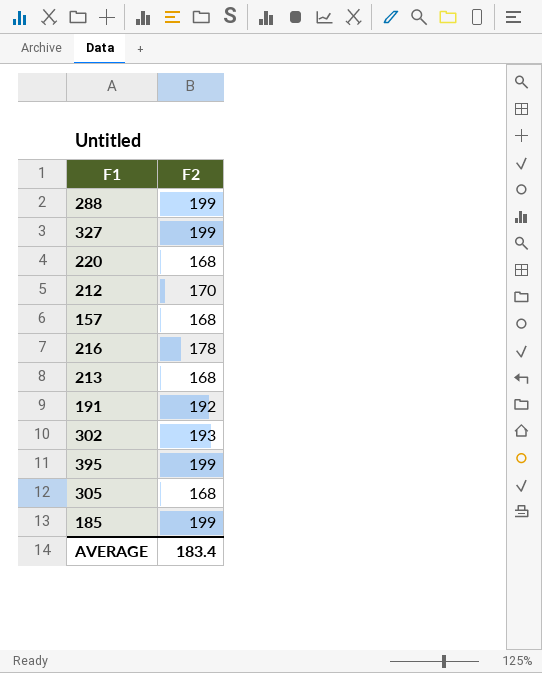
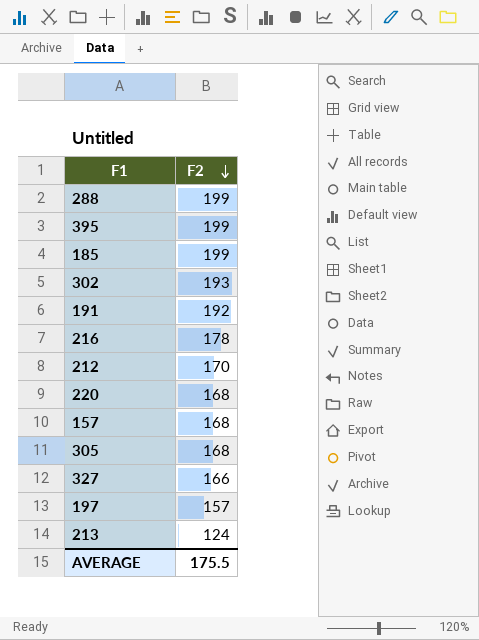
row order: none -> F2 descending
327 | F2: 199 -> 166
row 197: none -> 157
213 | F2: 168 -> 124
AVERAGE | F2: 183.4 -> 175.5

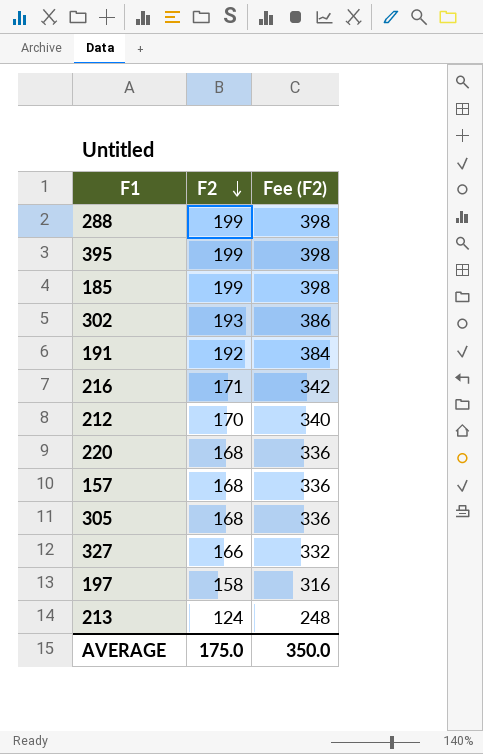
column Fee (F2) | formula: none -> [F2] * 2
216 | F2: 178 -> 171
197 | F2: 157 -> 158
AVERAGE | F2: 175.5 -> 175.0

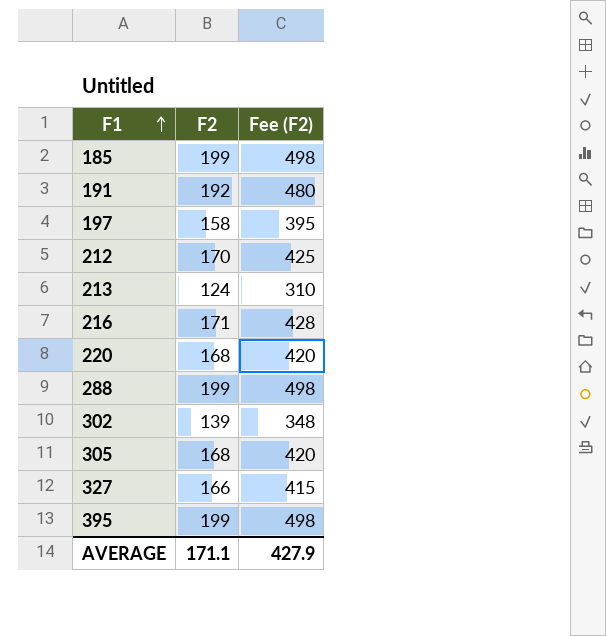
row order: F2 descending -> F1 ascending
column Fee (F2) | formula: [F2] * 2 -> [F2] * 2.5
row 157: 168 | 336 -> none
302 | F2: 193 -> 139
AVERAGE | F2: 175.0 -> 171.1
AVERAGE | Fee (F2): 350.0 -> 427.9

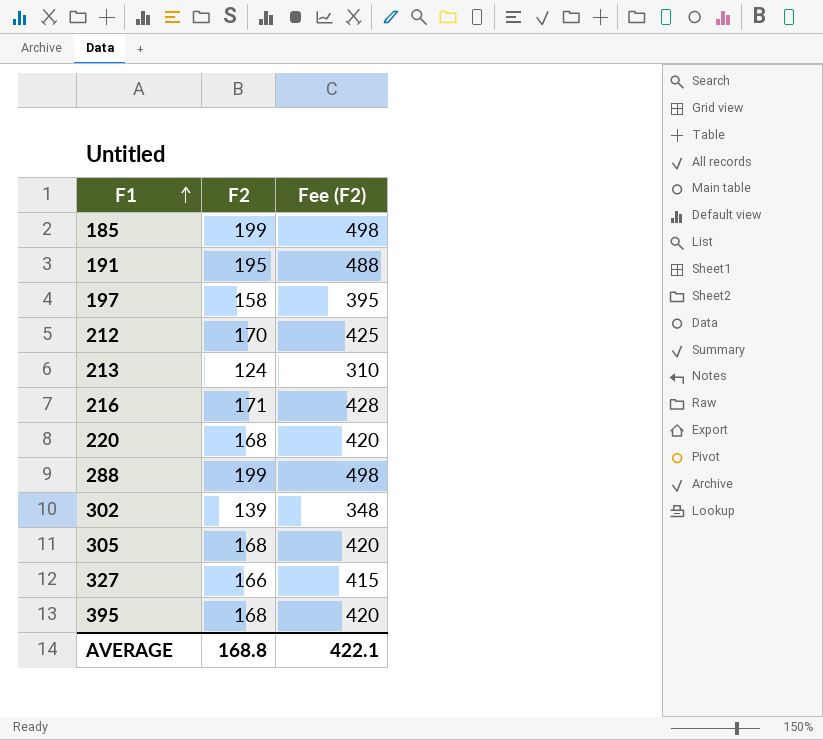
191 | F2: 192 -> 195
191 | Fee (F2): 480 -> 488
395 | F2: 199 -> 168
395 | Fee (F2): 498 -> 420
AVERAGE | F2: 171.1 -> 168.8
AVERAGE | Fee (F2): 427.9 -> 422.1

